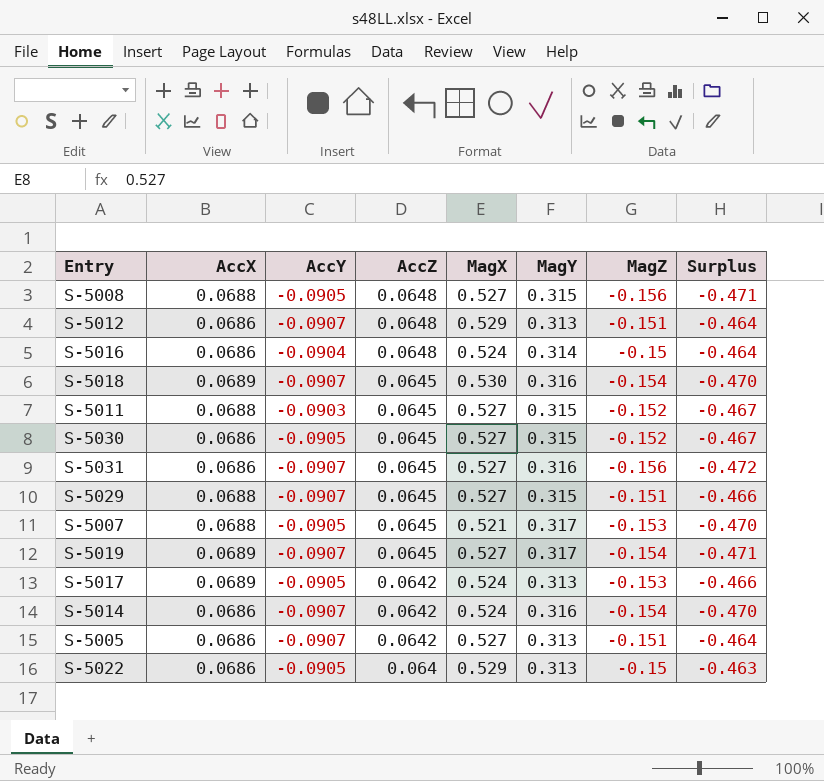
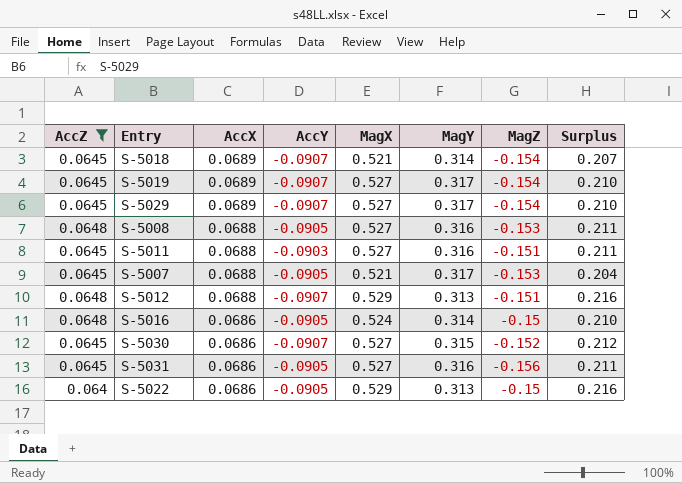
filter: none -> AccZ != 0.0642
row order: AccZ descending -> AccX descending
column AccZ | position: 4 -> 1
column Surplus | formula: [MagZ] - [MagY] -> [MagX] - [MagY]
S-5018 | MagX: 0.530 -> 0.521
S-5018 | MagY: 0.316 -> 0.314
S-5029 | AccX: 0.0688 -> 0.0689
S-5029 | MagY: 0.315 -> 0.317
S-5029 | MagZ: -0.151 -> -0.154
S-5008 | MagY: 0.315 -> 0.316
S-5008 | MagZ: -0.156 -> -0.153
S-5011 | MagY: 0.315 -> 0.316
S-5011 | MagZ: -0.152 -> -0.151
S-5012 | AccX: 0.0686 -> 0.0688
S-5016 | AccY: -0.0904 -> -0.0905
S-5030 | AccY: -0.0905 -> -0.0907
S-5031 | AccY: -0.0907 -> -0.0905

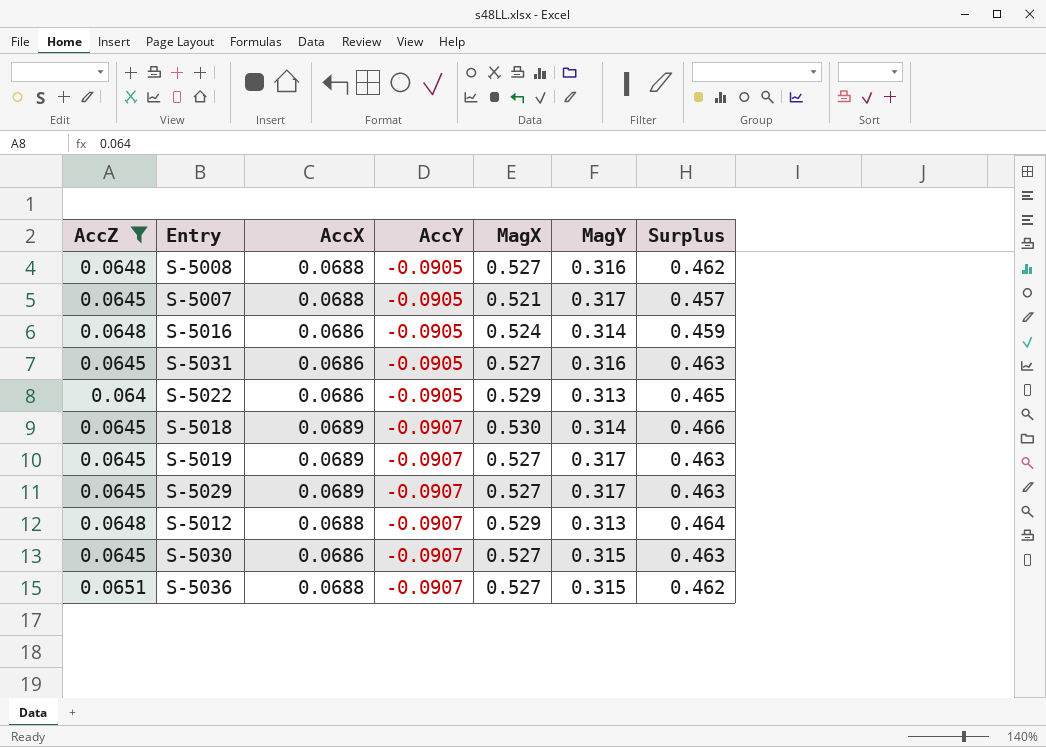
row order: AccX descending -> AccY descending
column MagZ | position: 7 -> none
column Surplus | formula: [MagX] - [MagY] -> [MagX] - [AccZ]
row S-5011: 0.0645 | 0.0688 | -0.0903 | 0.527 | 0.316 | -0.151 | 0.211 -> none
S-5018 | MagX: 0.521 -> 0.530
row S-5036: none -> 0.0651 | 0.0688 | -0.0907 | 0.527 | 0.315 | 0.462

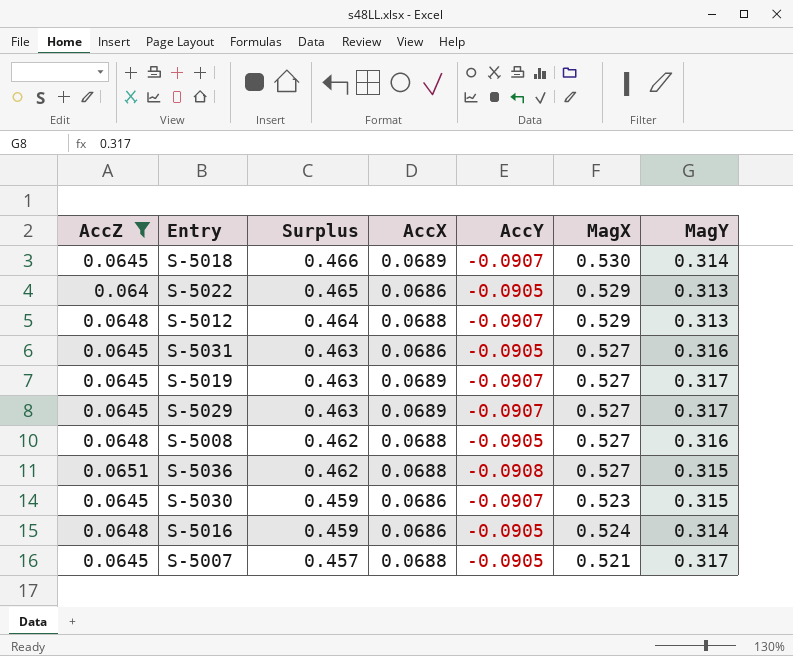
row order: AccY descending -> Surplus descending
column Surplus | position: 7 -> 3
S-5036 | AccY: -0.0907 -> -0.0908
S-5030 | Surplus: 0.463 -> 0.459
S-5030 | MagX: 0.527 -> 0.523

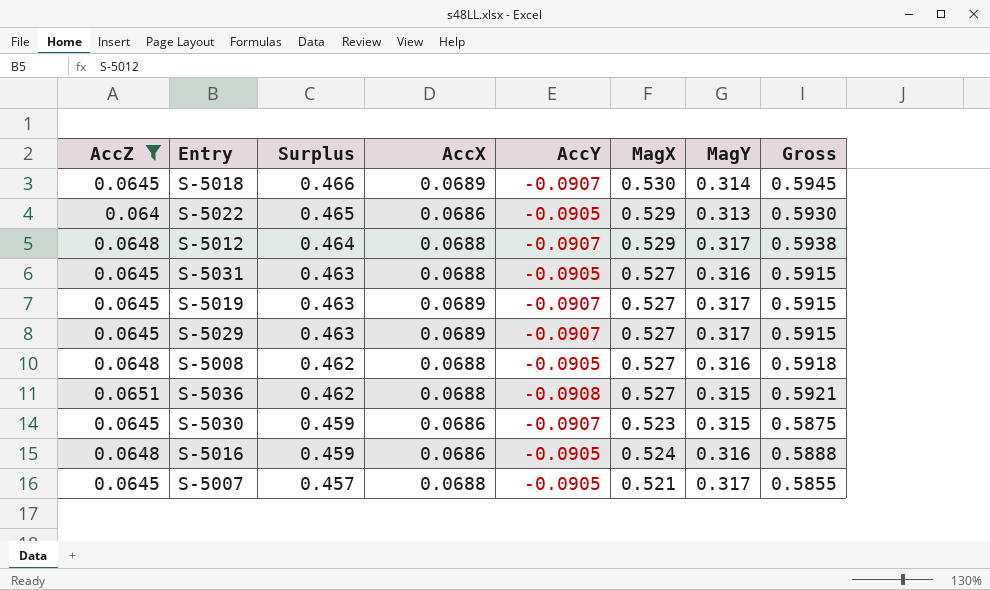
column Gross | formula: none -> [AccZ] + [MagX]
S-5012 | MagY: 0.313 -> 0.317
S-5031 | AccX: 0.0686 -> 0.0688
S-5016 | MagY: 0.314 -> 0.316

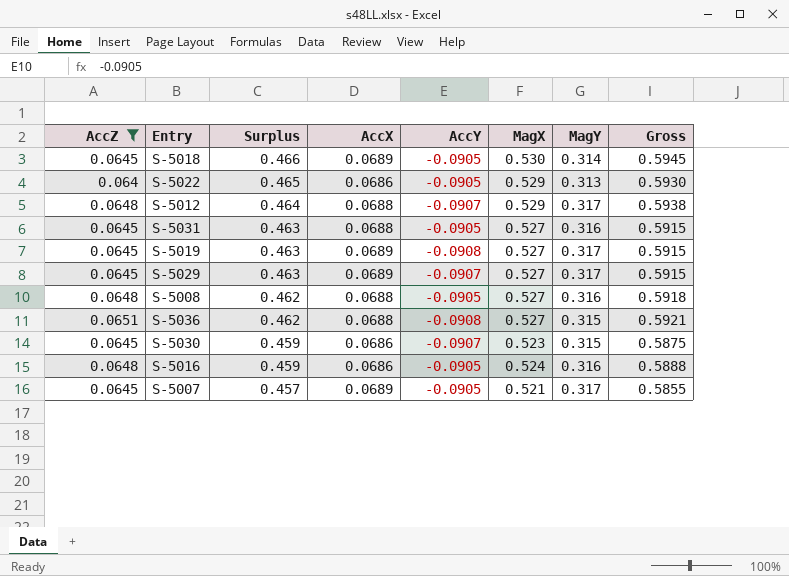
S-5018 | AccY: -0.0907 -> -0.0905
S-5019 | AccY: -0.0907 -> -0.0908
S-5007 | AccX: 0.0688 -> 0.0689

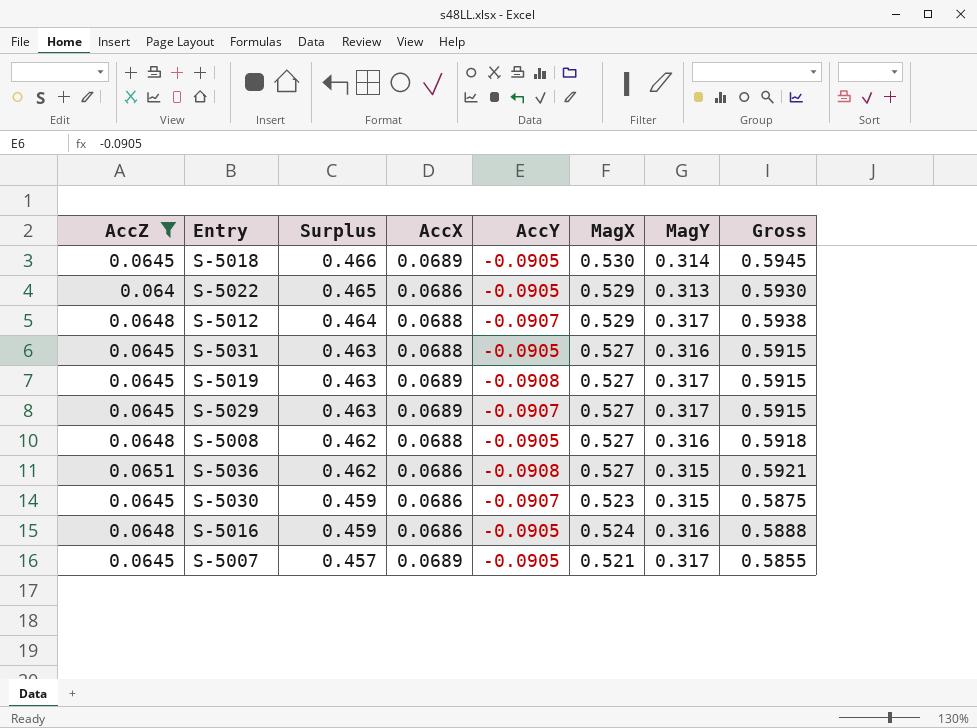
S-5036 | AccX: 0.0688 -> 0.0686

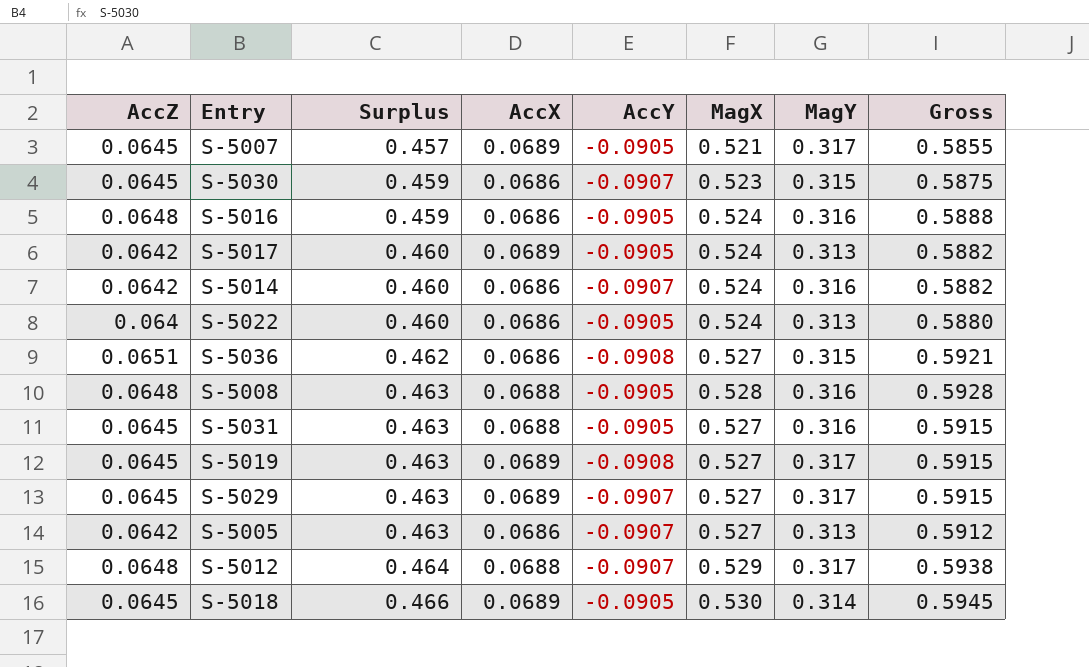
filter: AccZ != 0.0642 -> none
row order: Surplus descending -> Surplus ascending
S-5022 | Surplus: 0.465 -> 0.460
S-5022 | MagX: 0.529 -> 0.524
S-5022 | Gross: 0.5930 -> 0.5880
S-5008 | Surplus: 0.462 -> 0.463
S-5008 | MagX: 0.527 -> 0.528
S-5008 | Gross: 0.5918 -> 0.5928

